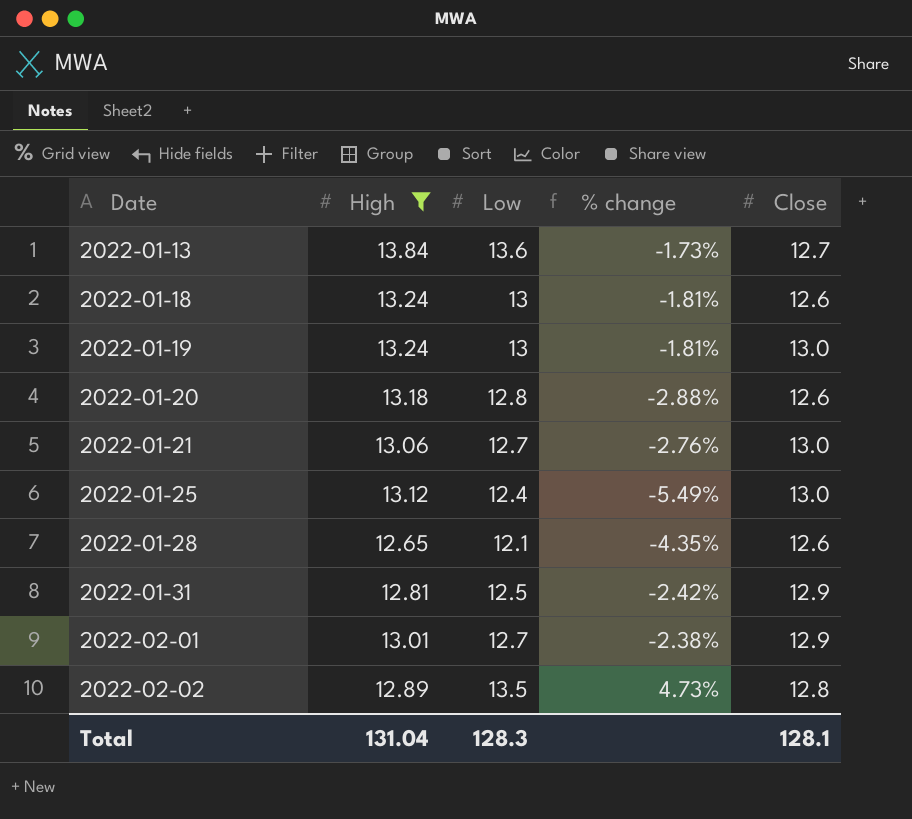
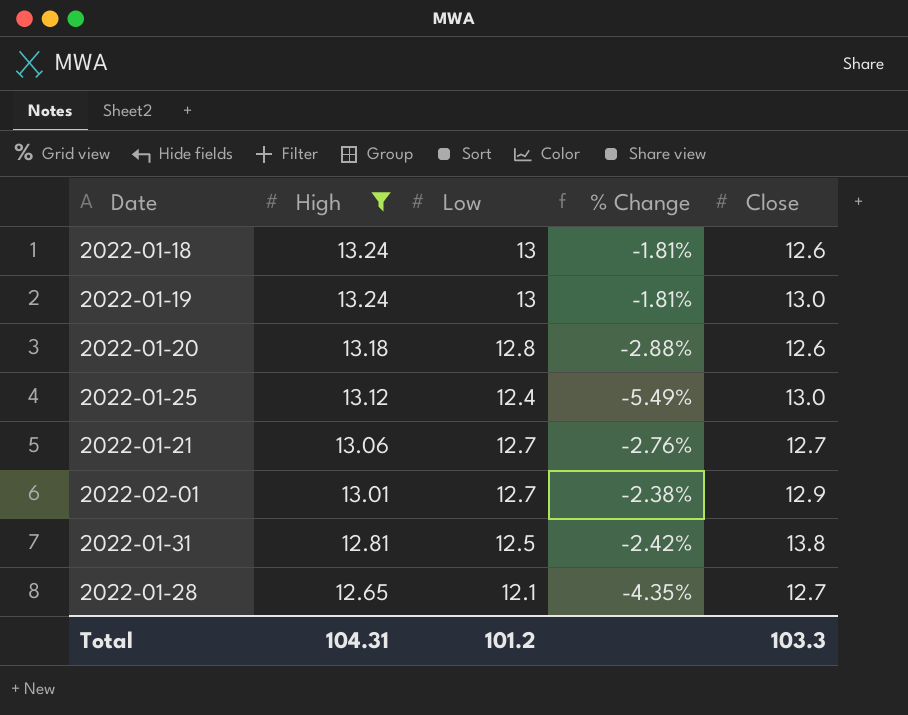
row order: Date ascending -> High descending
column name: % change -> % Change
row 2022-01-13: 13.84 | 13.6 | -1.73% | 12.7 -> none
row 2022-02-02: 12.89 | 13.5 | 4.73% | 12.8 -> none
2022-01-21 | Close: 13.0 -> 12.7
2022-01-31 | Close: 12.9 -> 13.8
2022-01-28 | Close: 12.6 -> 12.7
Total | High: 131.04 -> 104.31
Total | Low: 128.3 -> 101.2
Total | Close: 128.1 -> 103.3

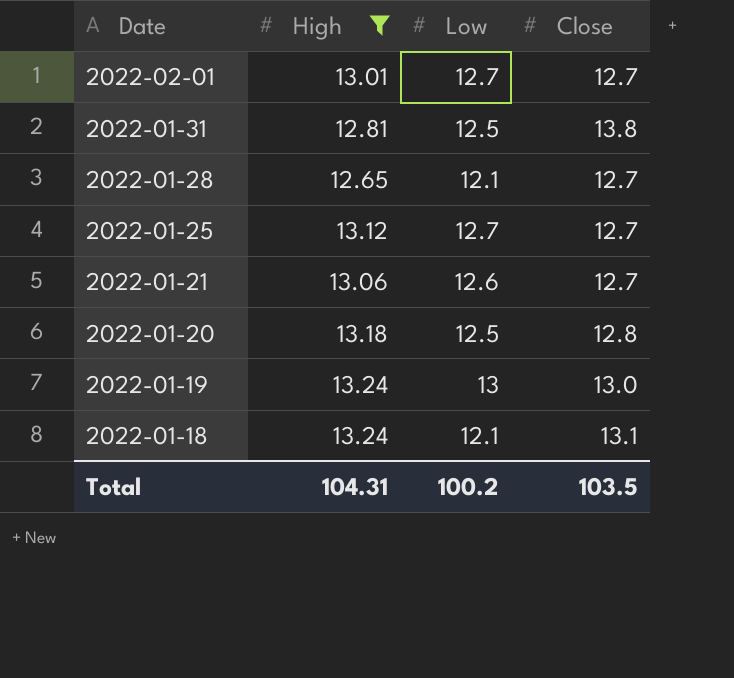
row order: High descending -> Date descending
column % Change | formula: ([Low] - [High]) / [High] -> none
2022-02-01 | Close: 12.9 -> 12.7
2022-01-25 | Low: 12.4 -> 12.7
2022-01-25 | Close: 13.0 -> 12.7
2022-01-21 | Low: 12.7 -> 12.6
2022-01-20 | Low: 12.8 -> 12.5
2022-01-20 | Close: 12.6 -> 12.8
2022-01-18 | Low: 13 -> 12.1
2022-01-18 | Close: 12.6 -> 13.1
Total | Low: 101.2 -> 100.2
Total | Close: 103.3 -> 103.5

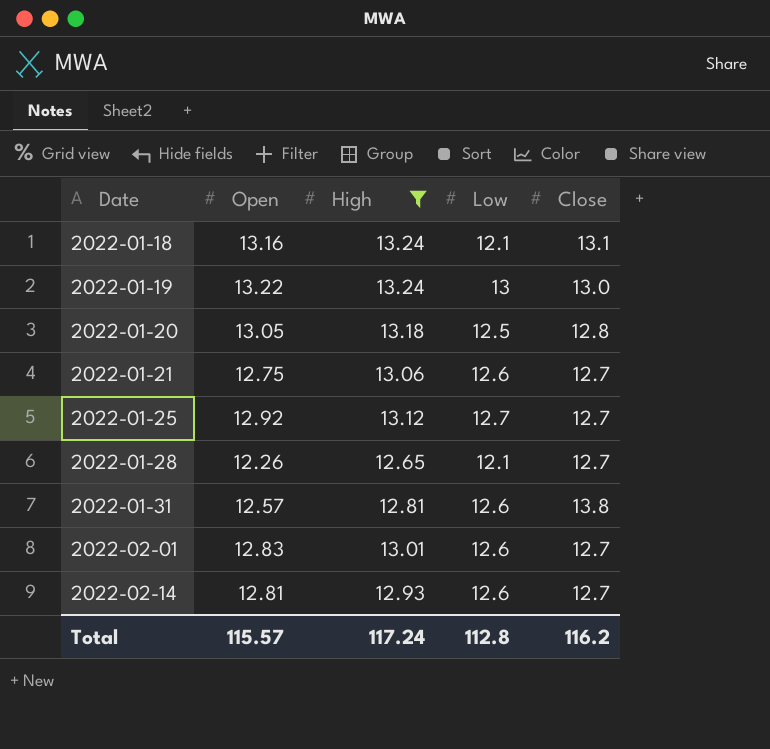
row order: Date descending -> Date ascending
column Open | position: none -> 2
2022-01-31 | Low: 12.5 -> 12.6
2022-02-01 | Low: 12.7 -> 12.6
row 2022-02-14: none -> 12.81 | 12.93 | 12.6 | 12.7
Total | High: 104.31 -> 117.24
Total | Low: 100.2 -> 112.8
Total | Close: 103.5 -> 116.2

